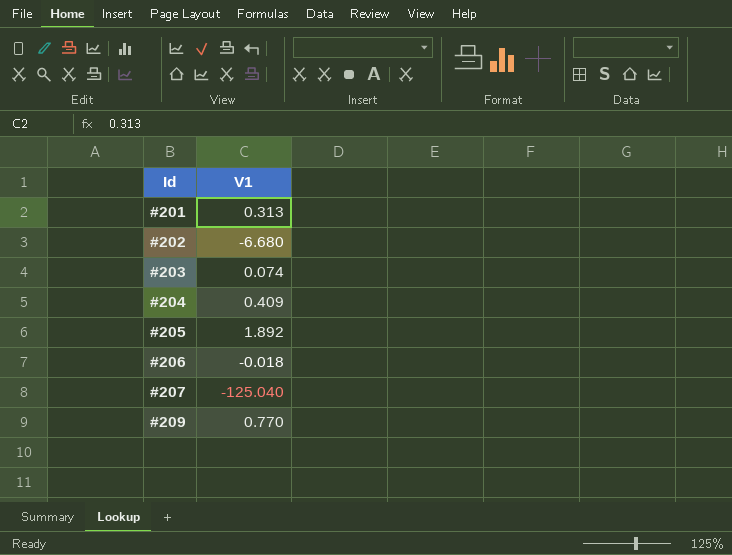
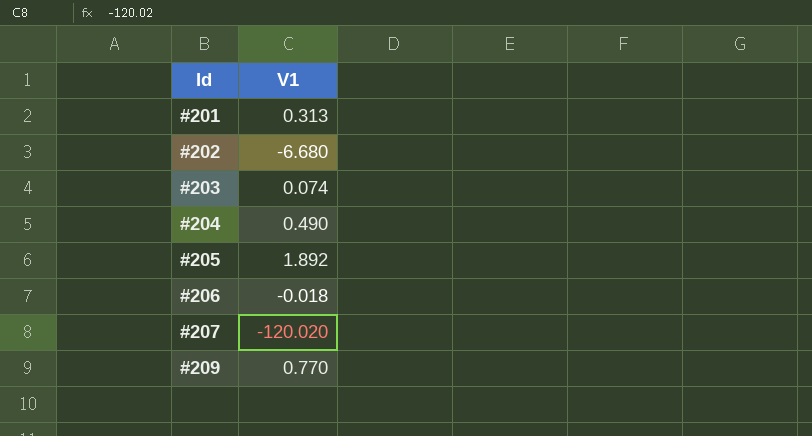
#204 | V1: 0.409 -> 0.490
#207 | V1: -125.040 -> -120.020

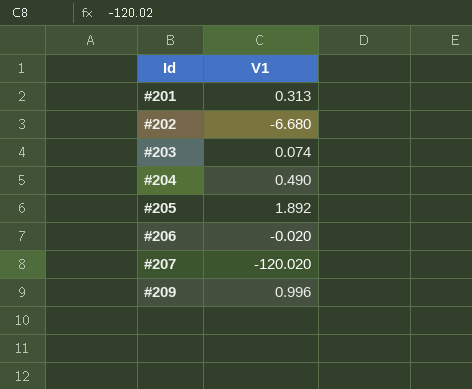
#206 | V1: -0.018 -> -0.020
#209 | V1: 0.770 -> 0.996

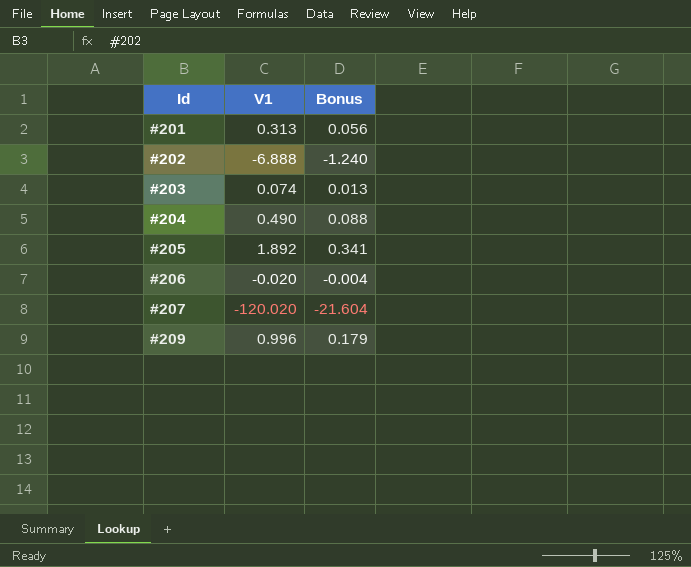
column Bonus | formula: none -> [V1] * 0.18
#202 | V1: -6.680 -> -6.888

